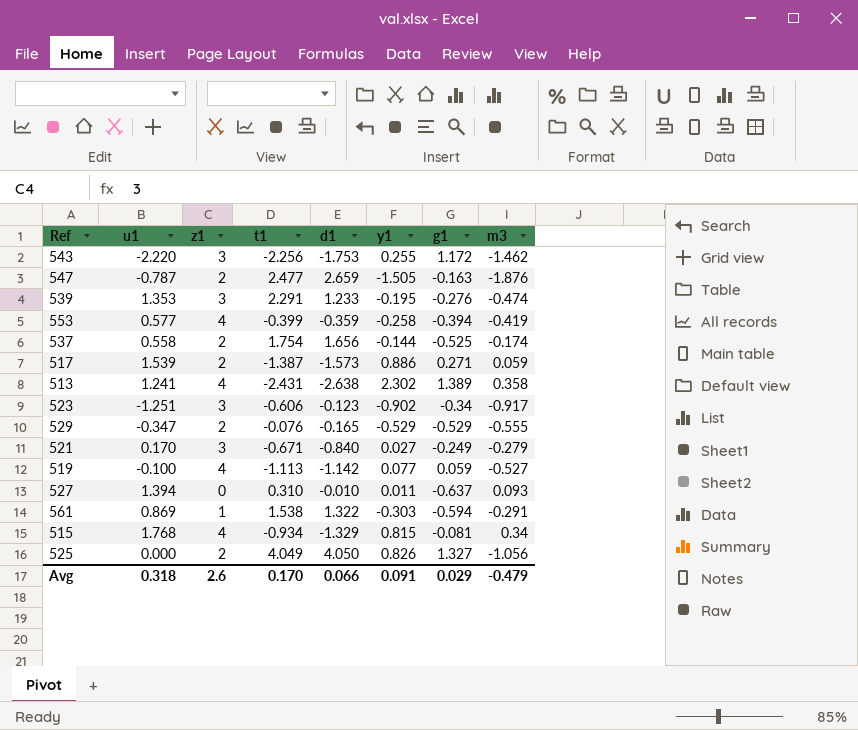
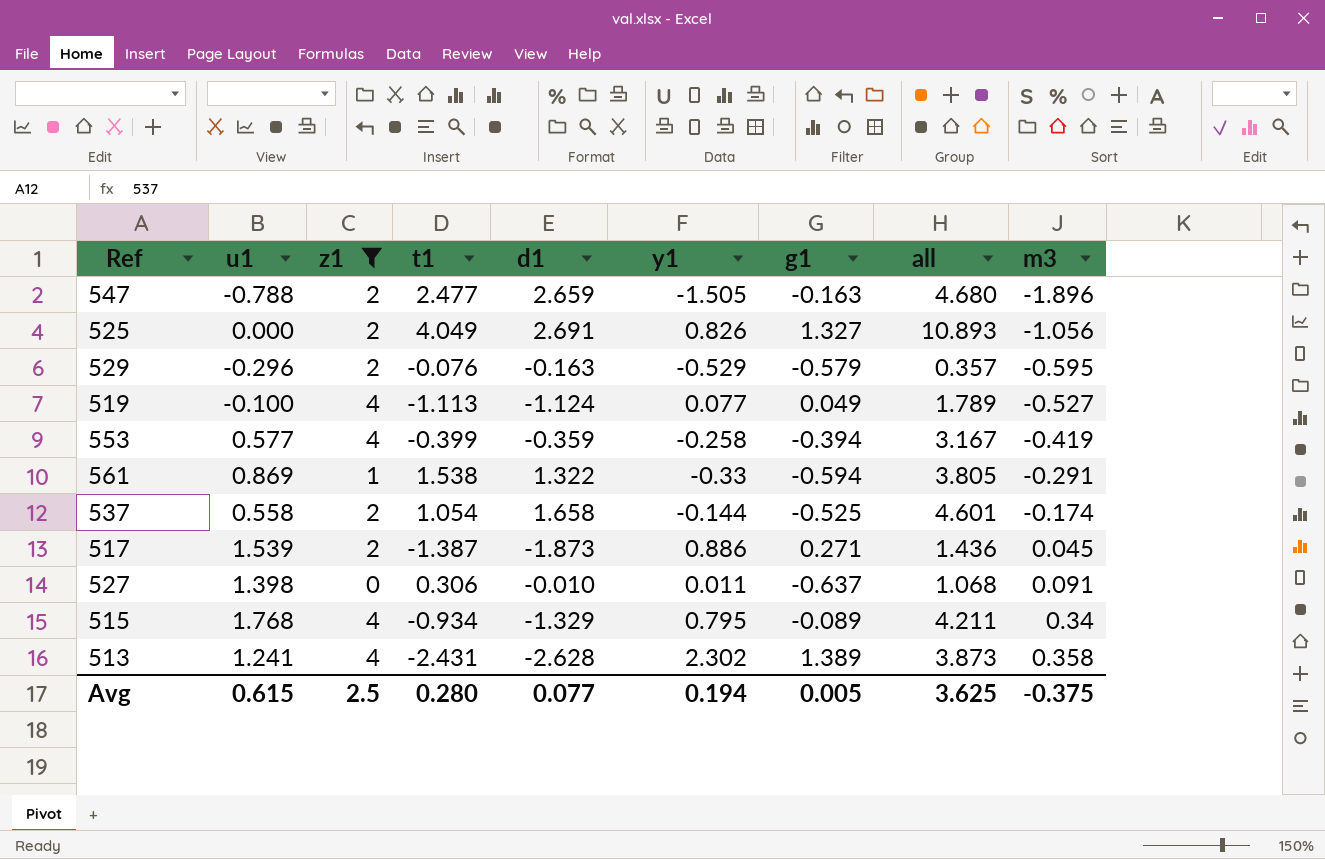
filter: none -> z1 != 3
row order: none -> m3 ascending
column all | formula: none -> [u1] + [z1] + [t1] + [d1] + [y1] + [g1]
547 | u1: -0.787 -> -0.788
547 | m3: -1.876 -> -1.896
525 | d1: 4.050 -> 2.691
529 | u1: -0.347 -> -0.296
529 | d1: -0.165 -> -0.163
529 | g1: -0.529 -> -0.579
529 | m3: -0.555 -> -0.595
519 | d1: -1.142 -> -1.124
519 | g1: 0.059 -> 0.049
561 | y1: -0.303 -> -0.33
537 | t1: 1.754 -> 1.054
537 | d1: 1.656 -> 1.658
517 | d1: -1.573 -> -1.873
517 | m3: 0.059 -> 0.045
527 | u1: 1.394 -> 1.398
527 | t1: 0.310 -> 0.306
527 | m3: 0.093 -> 0.091
515 | y1: 0.815 -> 0.795
515 | g1: -0.081 -> -0.089
513 | d1: -2.638 -> -2.628
Avg | u1: 0.318 -> 0.615
Avg | z1: 2.6 -> 2.5
Avg | t1: 0.170 -> 0.280
Avg | d1: 0.066 -> 0.077
Avg | y1: 0.091 -> 0.194
Avg | g1: 0.029 -> 0.005
Avg | m3: -0.479 -> -0.375

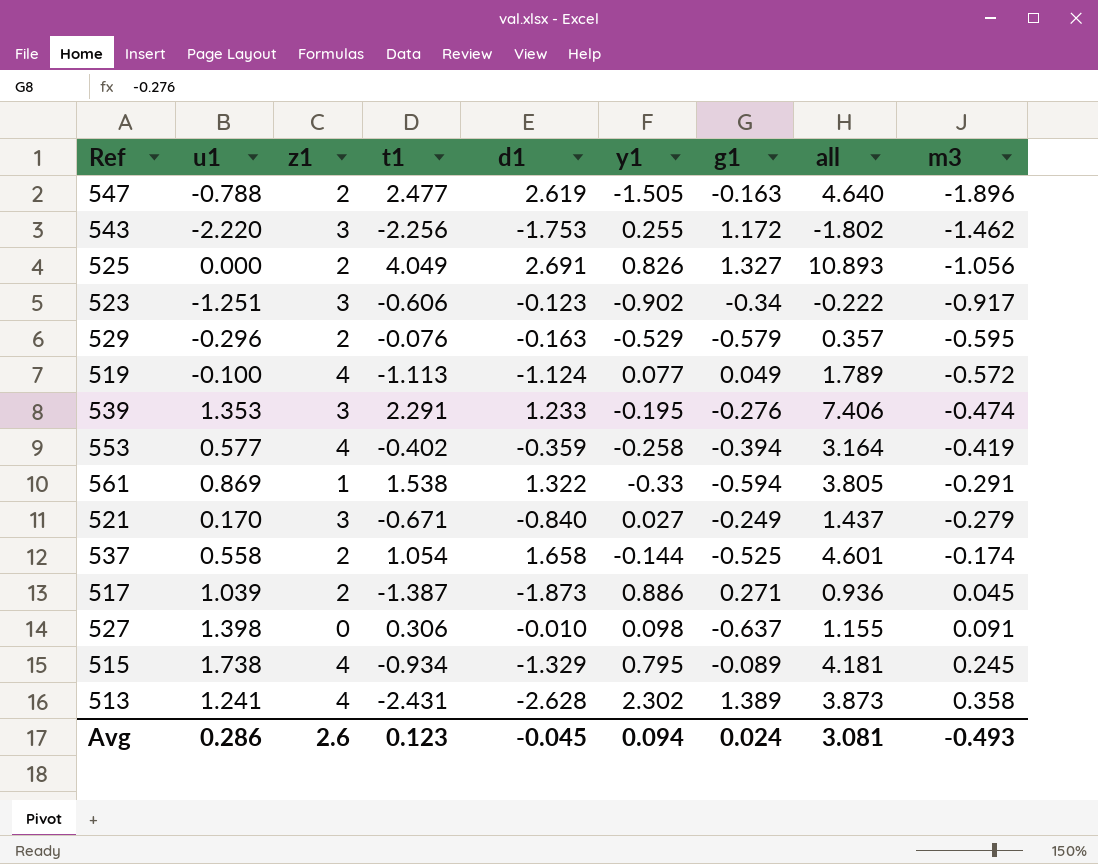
filter: z1 != 3 -> none
547 | d1: 2.659 -> 2.619
547 | all: 4.680 -> 4.640
519 | m3: -0.527 -> -0.572
553 | t1: -0.399 -> -0.402
553 | all: 3.167 -> 3.164
517 | u1: 1.539 -> 1.039
517 | all: 1.436 -> 0.936
527 | y1: 0.011 -> 0.098
527 | all: 1.068 -> 1.155
515 | u1: 1.768 -> 1.738
515 | all: 4.211 -> 4.181
515 | m3: 0.34 -> 0.245
Avg | u1: 0.615 -> 0.286
Avg | z1: 2.5 -> 2.6
Avg | t1: 0.280 -> 0.123
Avg | d1: 0.077 -> -0.045
Avg | y1: 0.194 -> 0.094
Avg | g1: 0.005 -> 0.024
Avg | all: 3.625 -> 3.081
Avg | m3: -0.375 -> -0.493

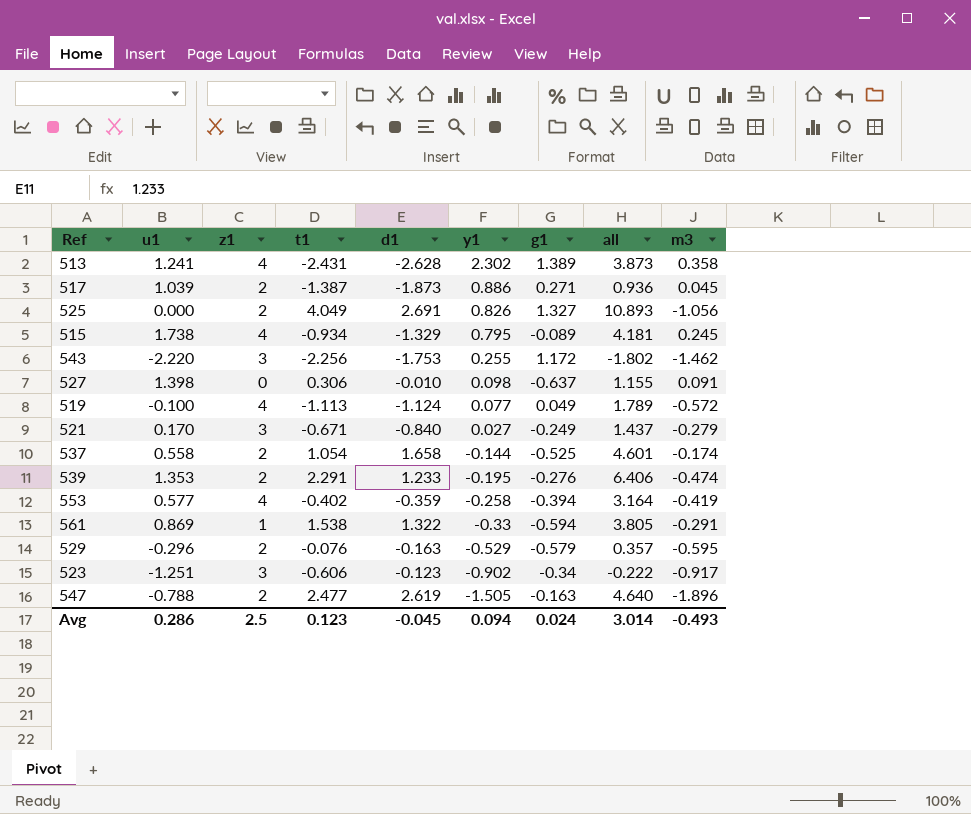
row order: m3 ascending -> y1 descending
539 | z1: 3 -> 2
539 | all: 7.406 -> 6.406
Avg | z1: 2.6 -> 2.5
Avg | all: 3.081 -> 3.014

